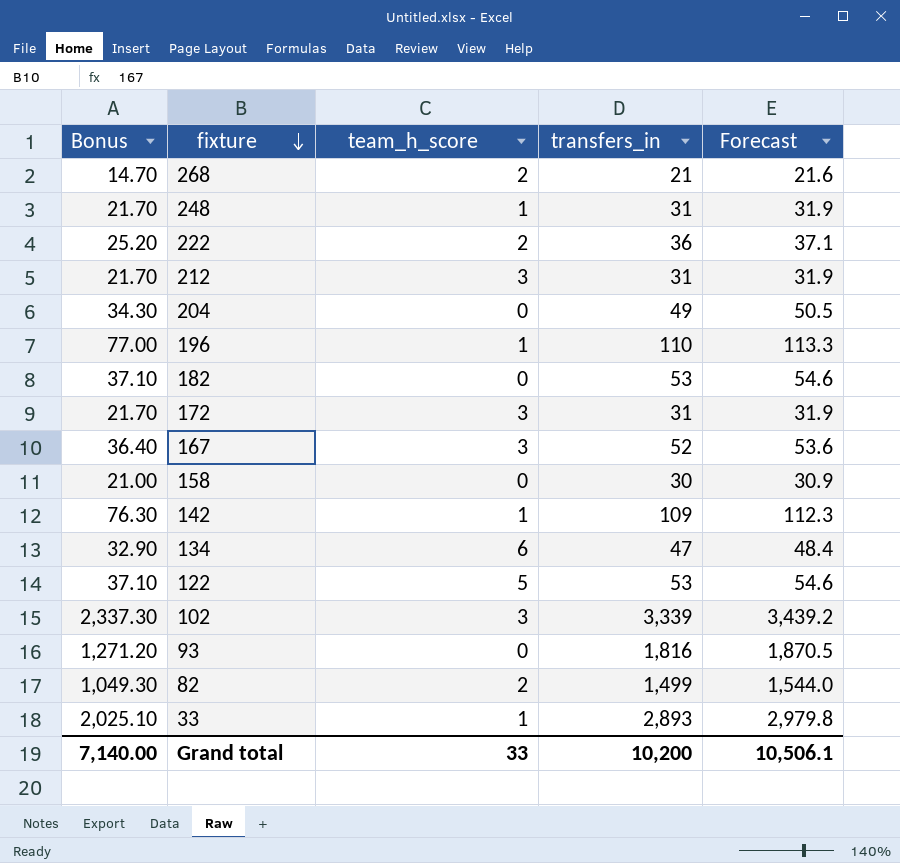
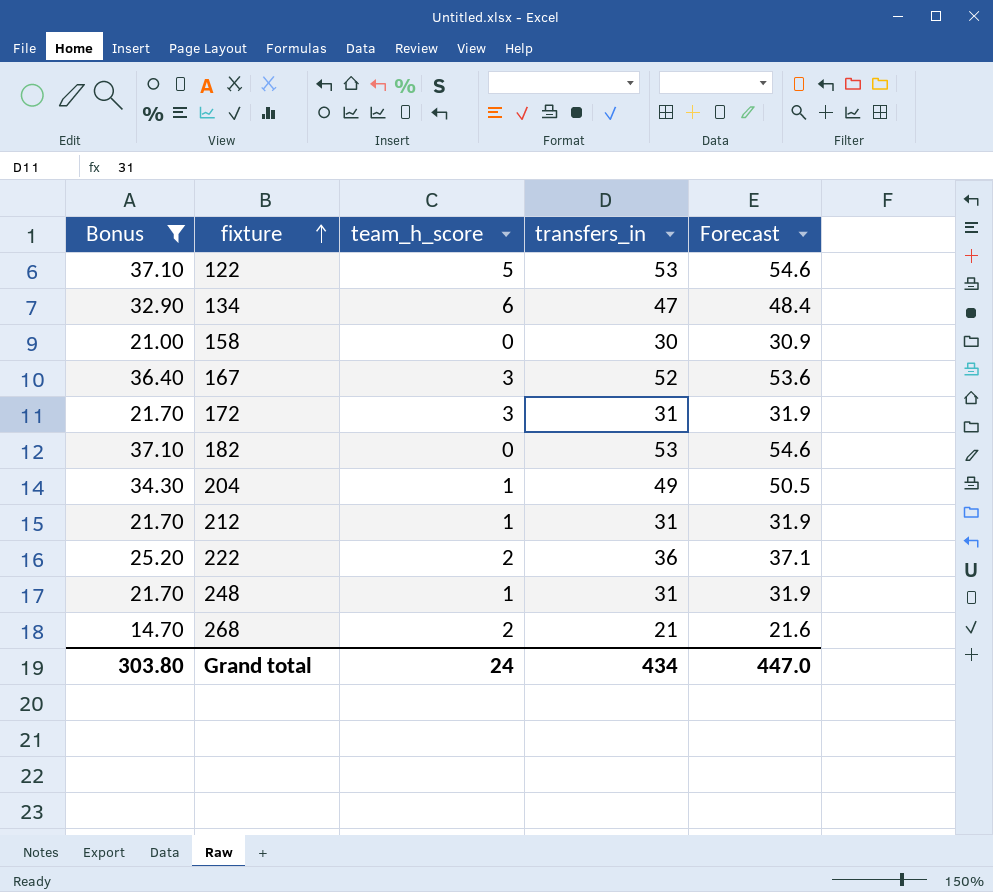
filter: none -> Bonus <= 37.10
row order: fixture descending -> fixture ascending
204 | team_h_score: 0 -> 1
212 | team_h_score: 3 -> 1
Grand total | Bonus: 7,140.00 -> 303.80
Grand total | team_h_score: 33 -> 24
Grand total | transfers_in: 10,200 -> 434
Grand total | Forecast: 10,506.1 -> 447.0

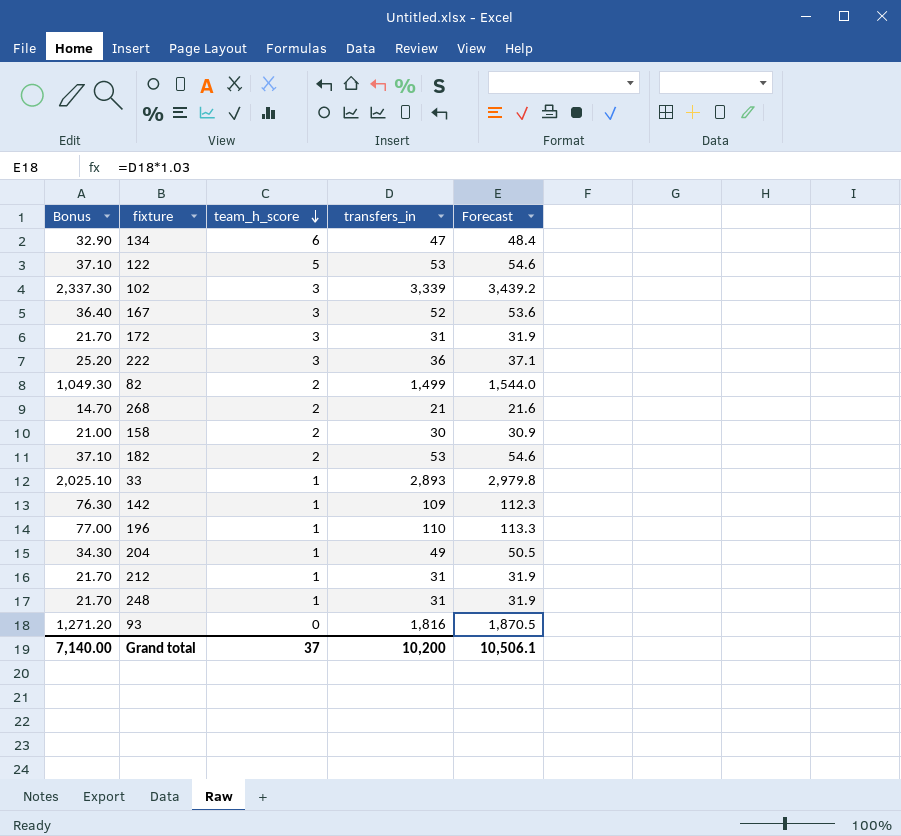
filter: Bonus <= 37.10 -> none
row order: fixture ascending -> team_h_score descending
222 | team_h_score: 2 -> 3
158 | team_h_score: 0 -> 2
182 | team_h_score: 0 -> 2
Grand total | Bonus: 303.80 -> 7,140.00
Grand total | team_h_score: 24 -> 37
Grand total | transfers_in: 434 -> 10,200
Grand total | Forecast: 447.0 -> 10,506.1

